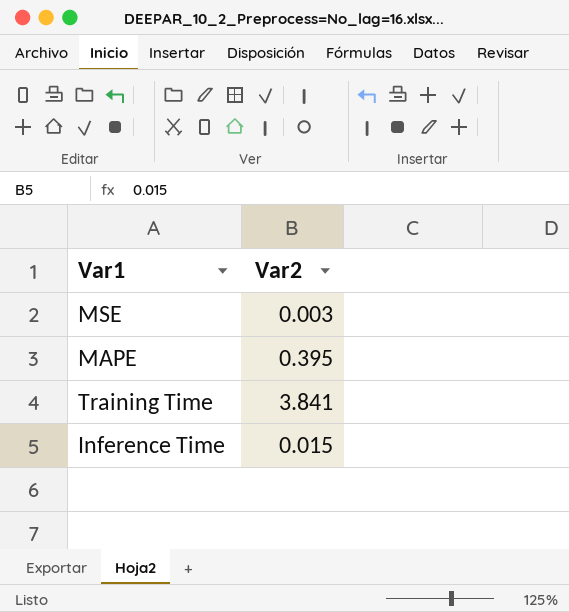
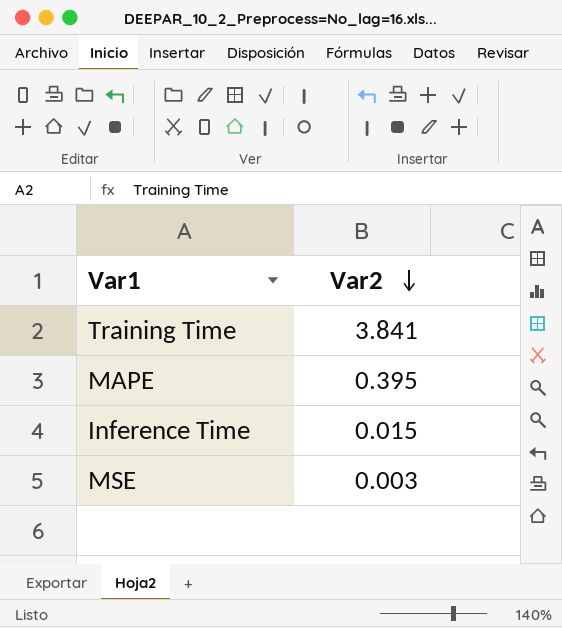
row order: none -> Var2 descending

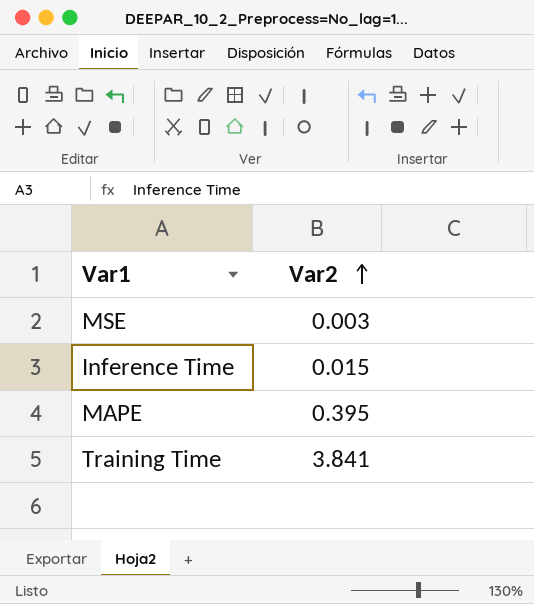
row order: Var2 descending -> Var2 ascending

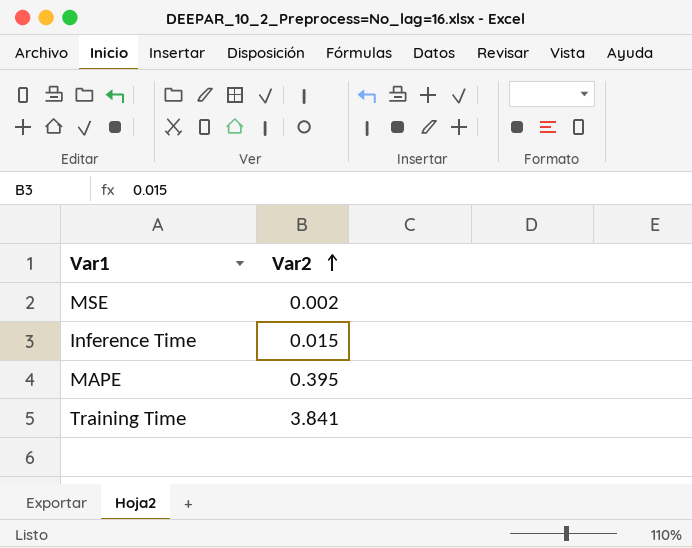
MSE | Var2: 0.003 -> 0.002

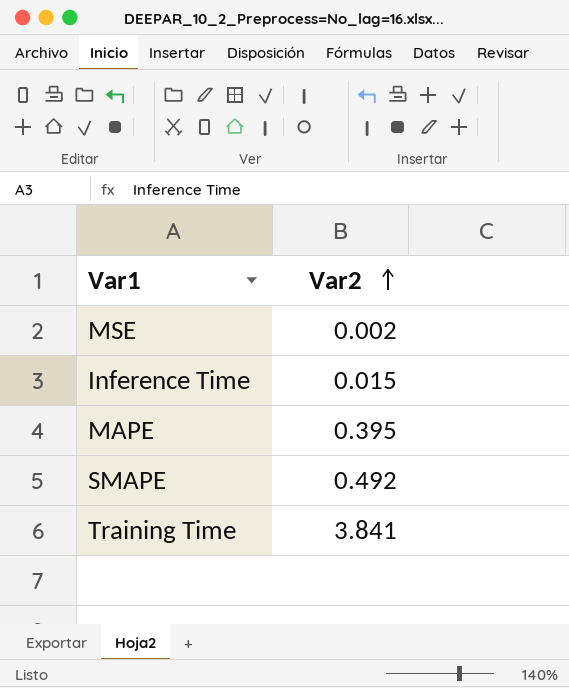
row SMAPE: none -> 0.492

